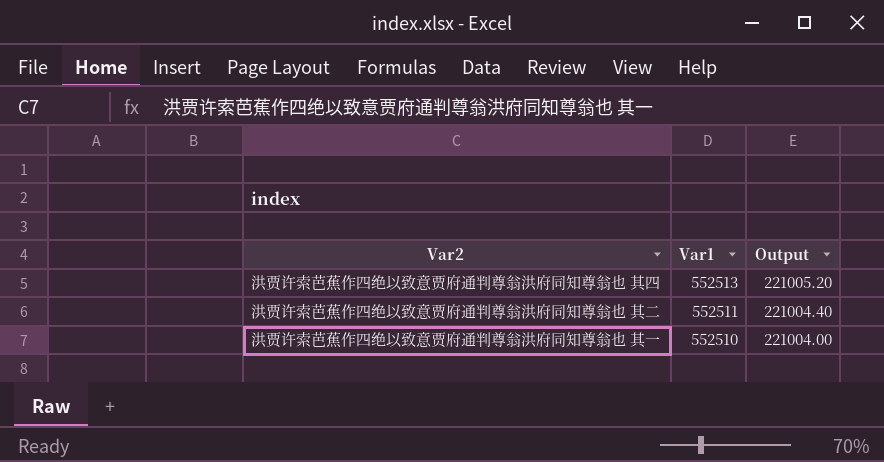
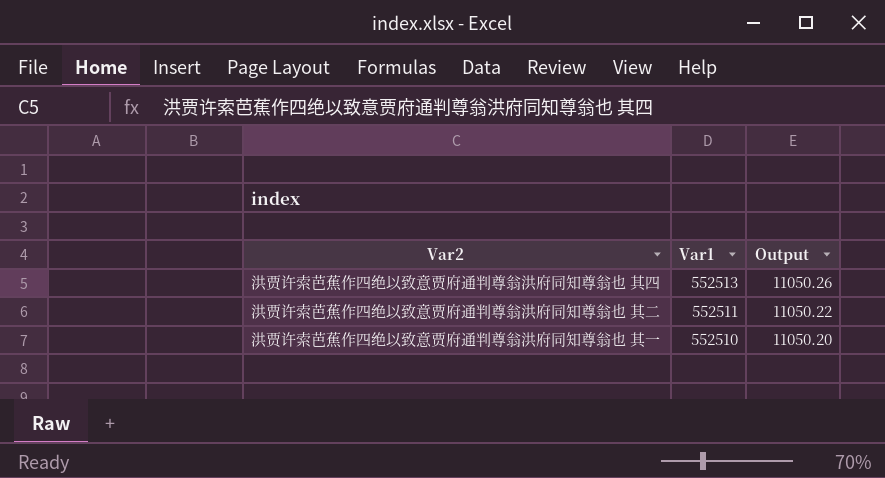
column Output | formula: [Var1] * 0.4 -> [Var1] * 0.02

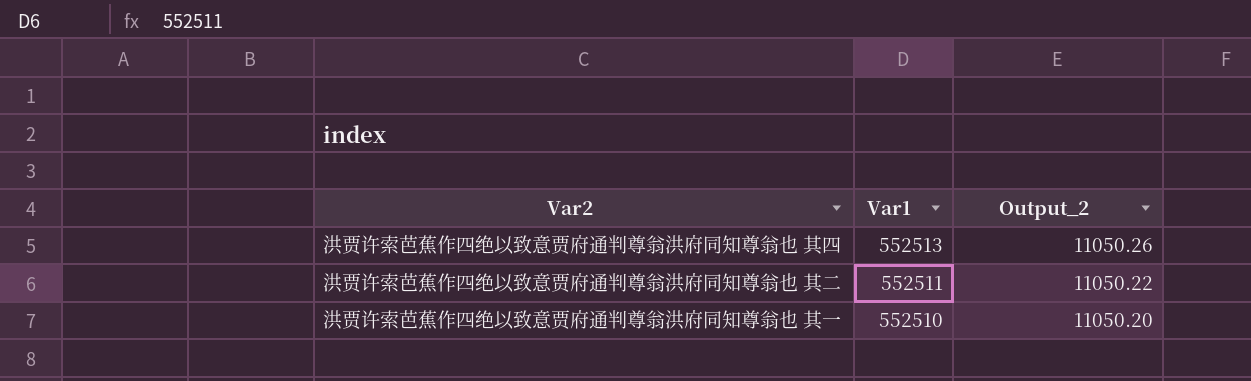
column name: Output -> Output_2

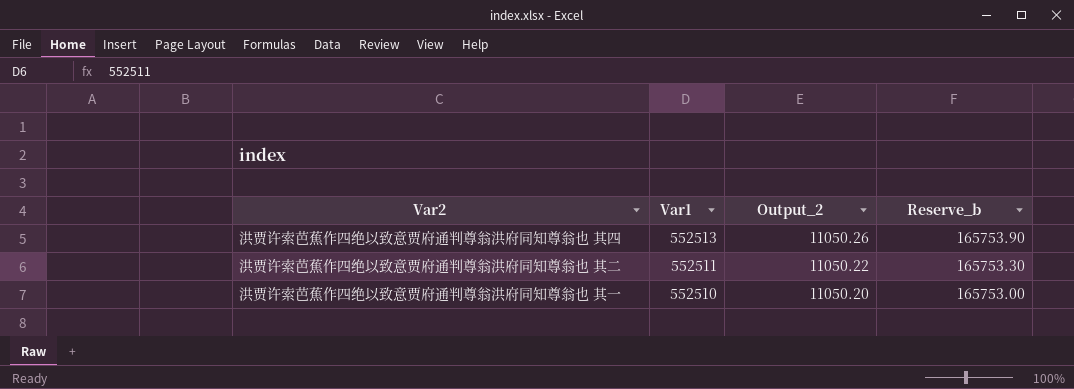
column Reserve_b | formula: none -> [Var1] * 0.3

